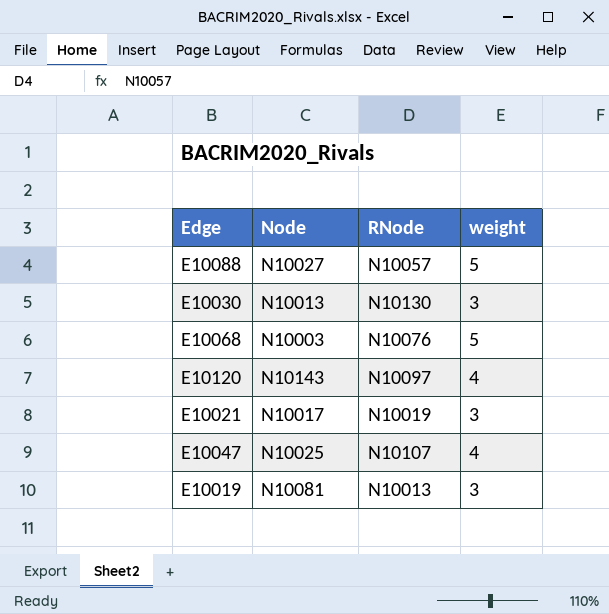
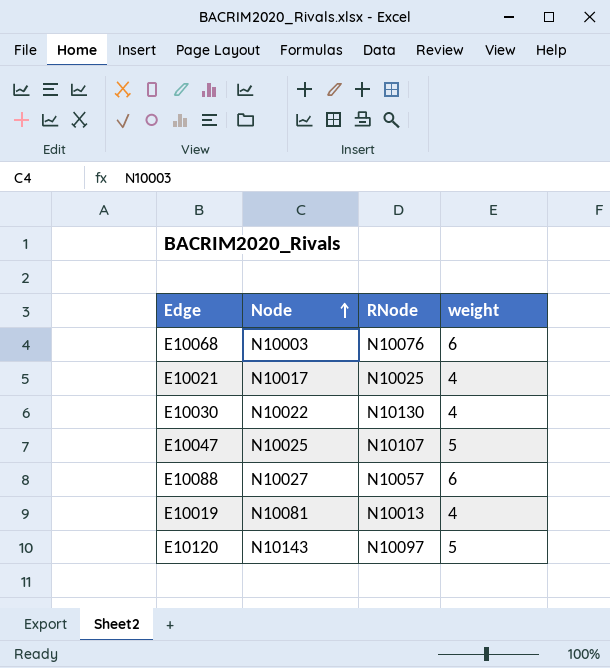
row order: none -> Node ascending
E10068 | weight: 5 -> 6
E10021 | RNode: N10019 -> N10025
E10021 | weight: 3 -> 4
E10030 | Node: N10013 -> N10022
E10030 | weight: 3 -> 4
E10047 | weight: 4 -> 5
E10088 | weight: 5 -> 6
E10019 | weight: 3 -> 4
E10120 | weight: 4 -> 5

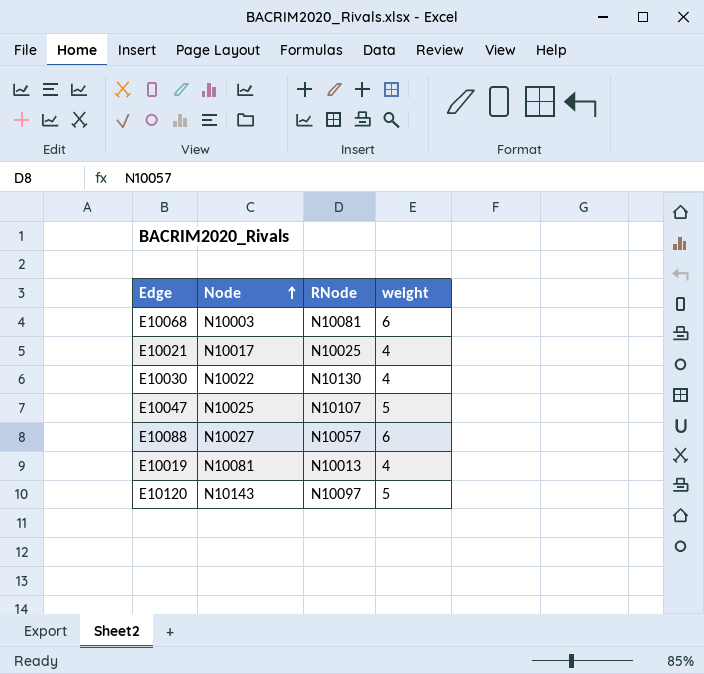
E10068 | RNode: N10076 -> N10081

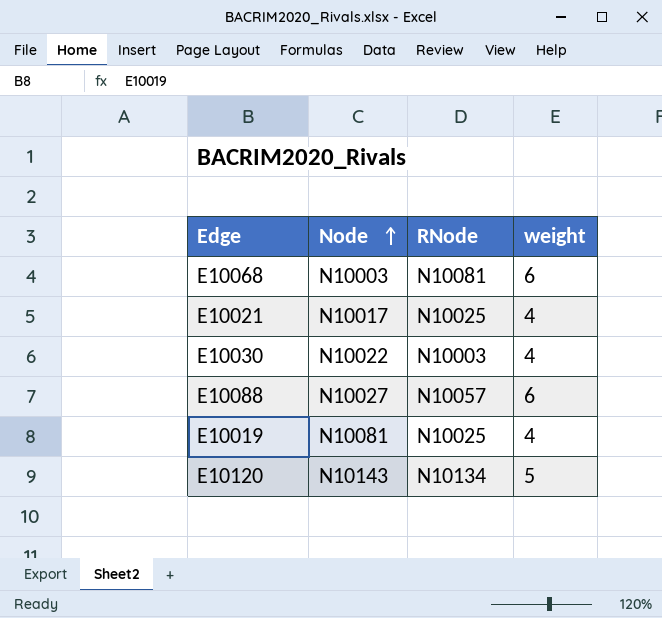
row E10047: N10025 | N10107 | 5 -> none
E10030 | RNode: N10130 -> N10003
E10019 | RNode: N10013 -> N10025
E10120 | RNode: N10097 -> N10134

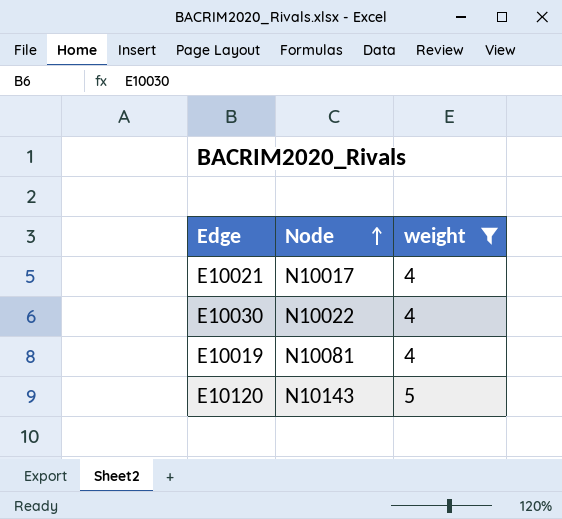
filter: none -> weight != 6
column RNode | position: 3 -> none

